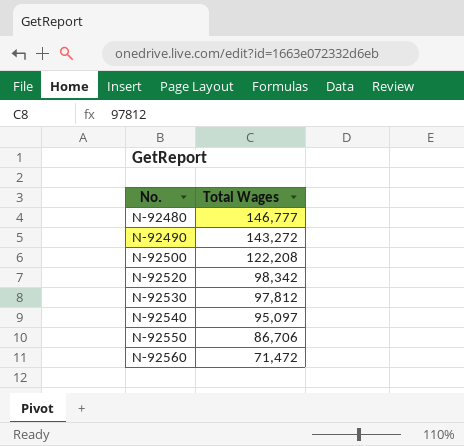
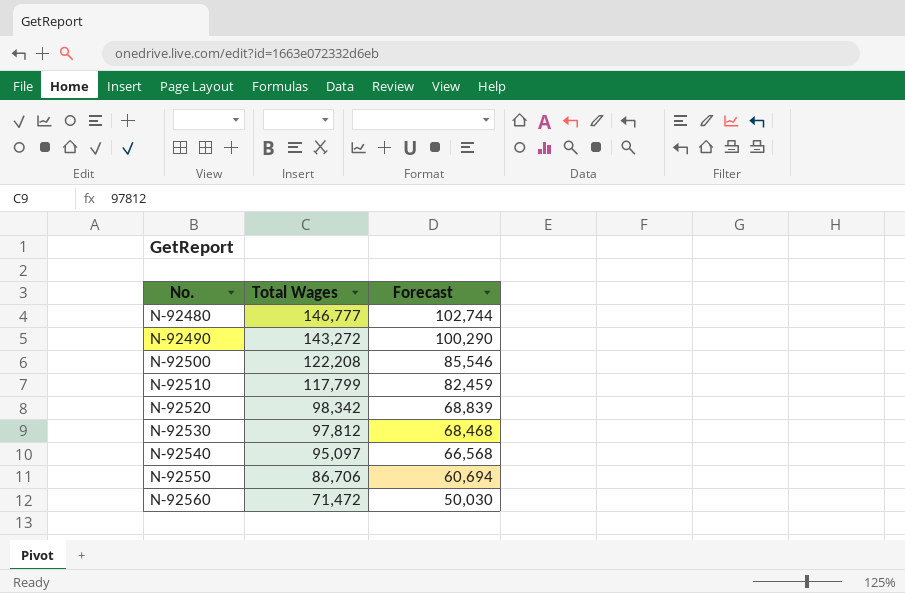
column Forecast | formula: none -> [Total Wages] * 0.7
row N-92510: none -> 117,799 | 82,459

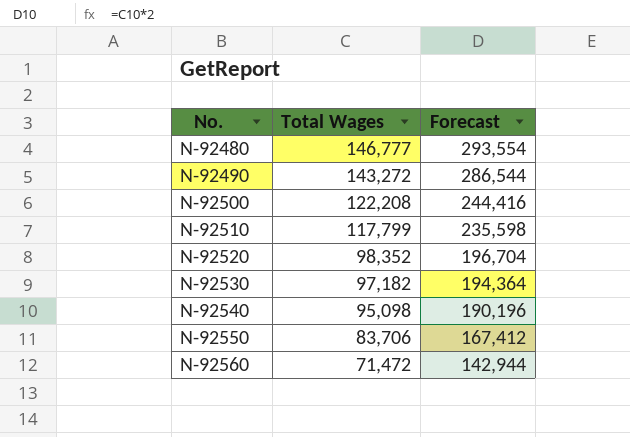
column Forecast | formula: [Total Wages] * 0.7 -> [Total Wages] * 2
N-92520 | Total Wages: 98,342 -> 98,352
N-92530 | Total Wages: 97,812 -> 97,182
N-92540 | Total Wages: 95,097 -> 95,098
N-92550 | Total Wages: 86,706 -> 83,706

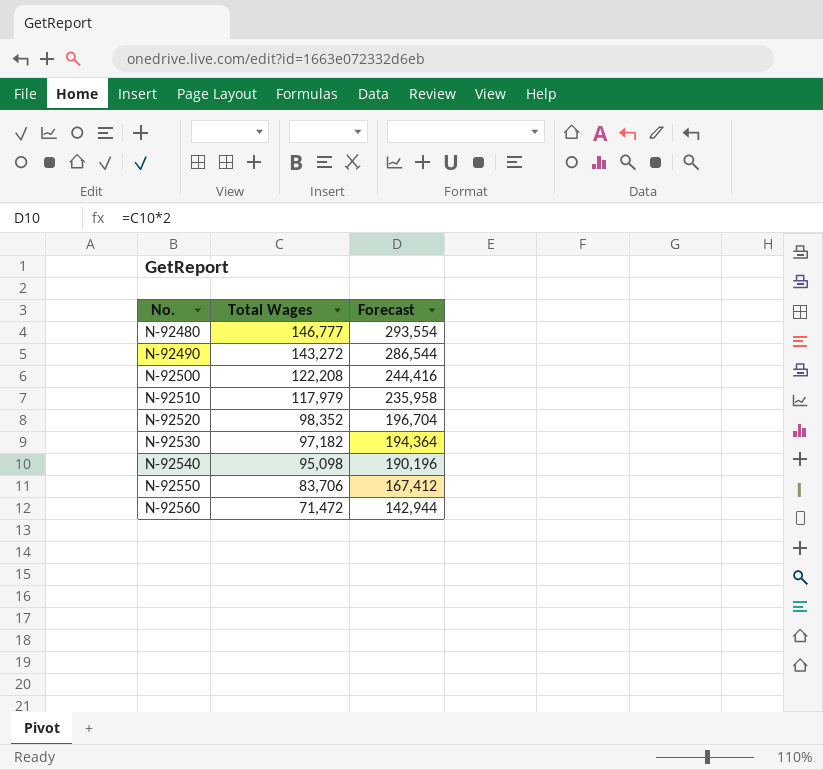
N-92510 | Total Wages: 117,799 -> 117,979
N-92510 | Forecast: 235,598 -> 235,958

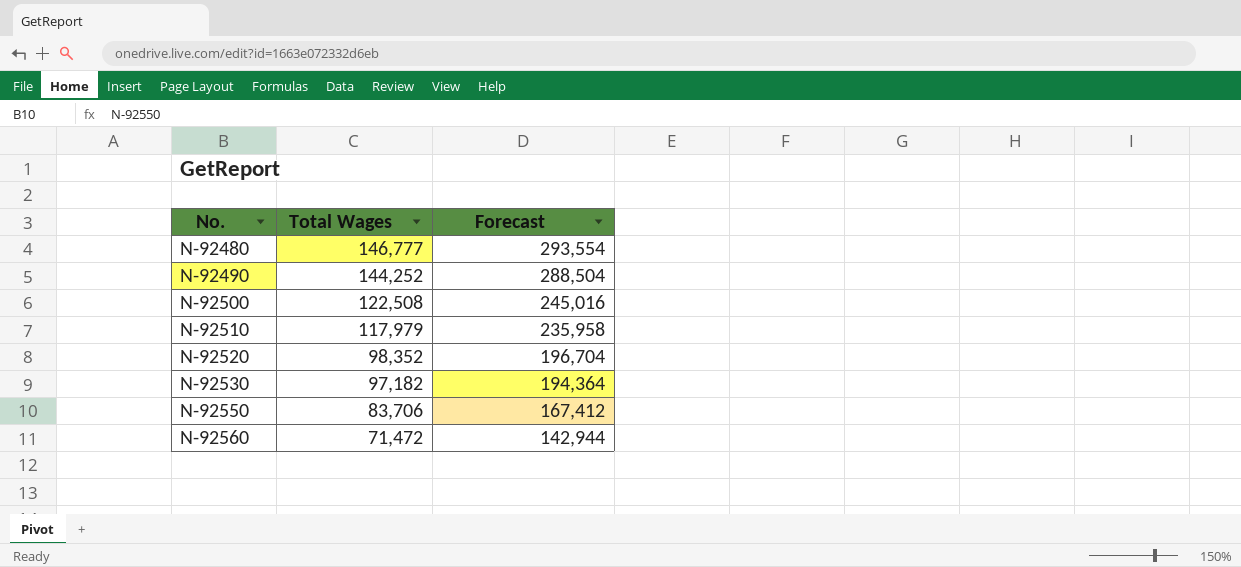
row N-92540: 95,098 | 190,196 -> none
N-92490 | Total Wages: 143,272 -> 144,252
N-92490 | Forecast: 286,544 -> 288,504
N-92500 | Total Wages: 122,208 -> 122,508
N-92500 | Forecast: 244,416 -> 245,016

